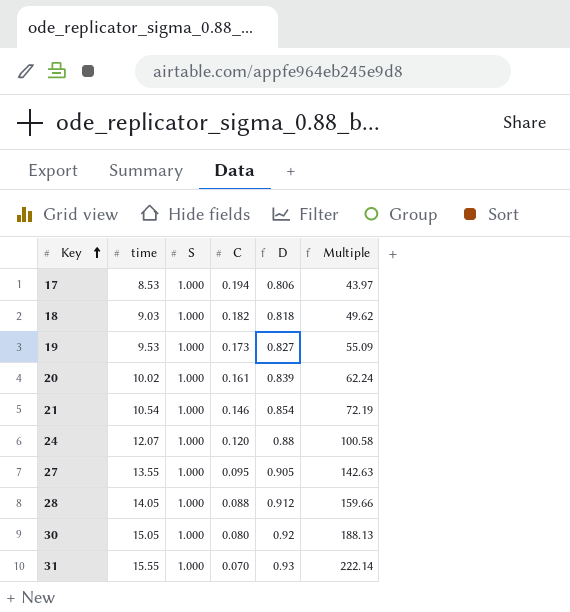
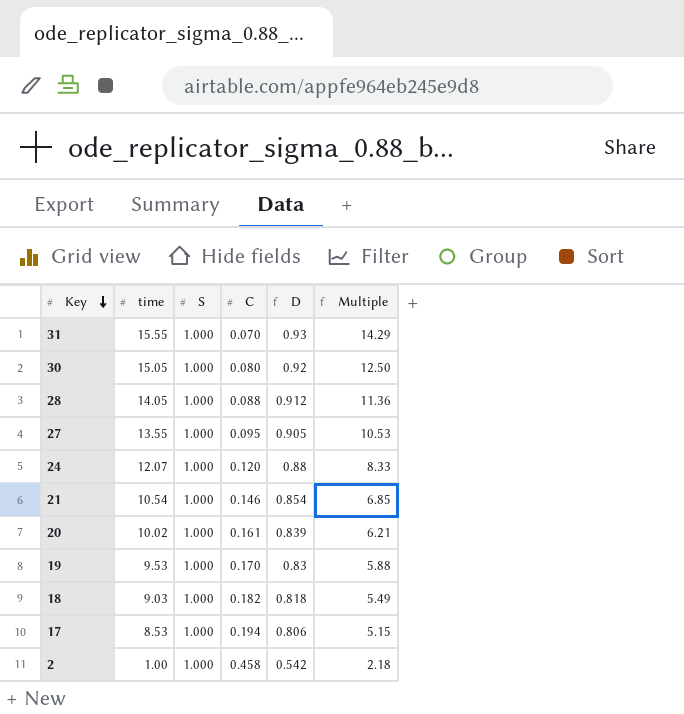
row order: Key ascending -> Key descending
column Multiple | formula: [time] / [C] -> [S] / [C]
19 | C: 0.173 -> 0.170
19 | D: 0.827 -> 0.83
row 2: none -> 1.00 | 1.000 | 0.458 | 0.542 | 2.18

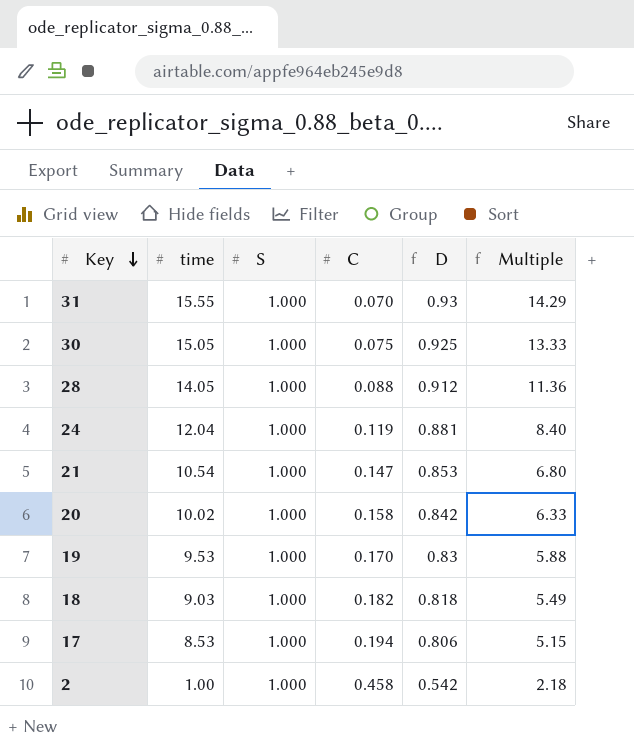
row 27: 13.55 | 1.000 | 0.095 | 0.905 | 10.53 -> none
30 | C: 0.080 -> 0.075
30 | D: 0.92 -> 0.925
30 | Multiple: 12.50 -> 13.33
24 | time: 12.07 -> 12.04
24 | C: 0.120 -> 0.119
24 | D: 0.88 -> 0.881
24 | Multiple: 8.33 -> 8.40
21 | C: 0.146 -> 0.147
21 | D: 0.854 -> 0.853
21 | Multiple: 6.85 -> 6.80
20 | C: 0.161 -> 0.158
20 | D: 0.839 -> 0.842
20 | Multiple: 6.21 -> 6.33

